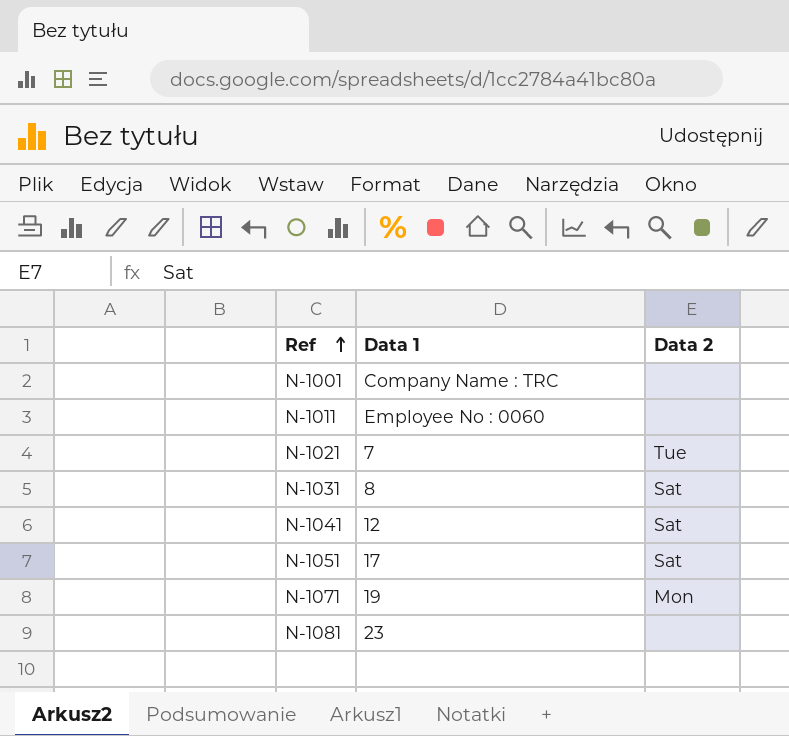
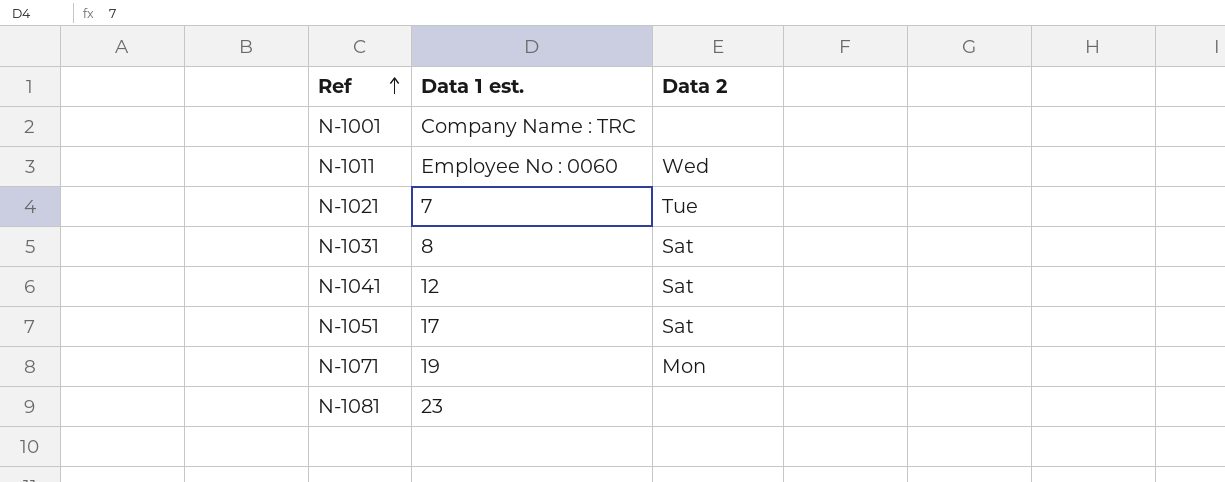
column name: Data 1 -> Data 1 est.
N-1011 | Data 2: none -> Wed

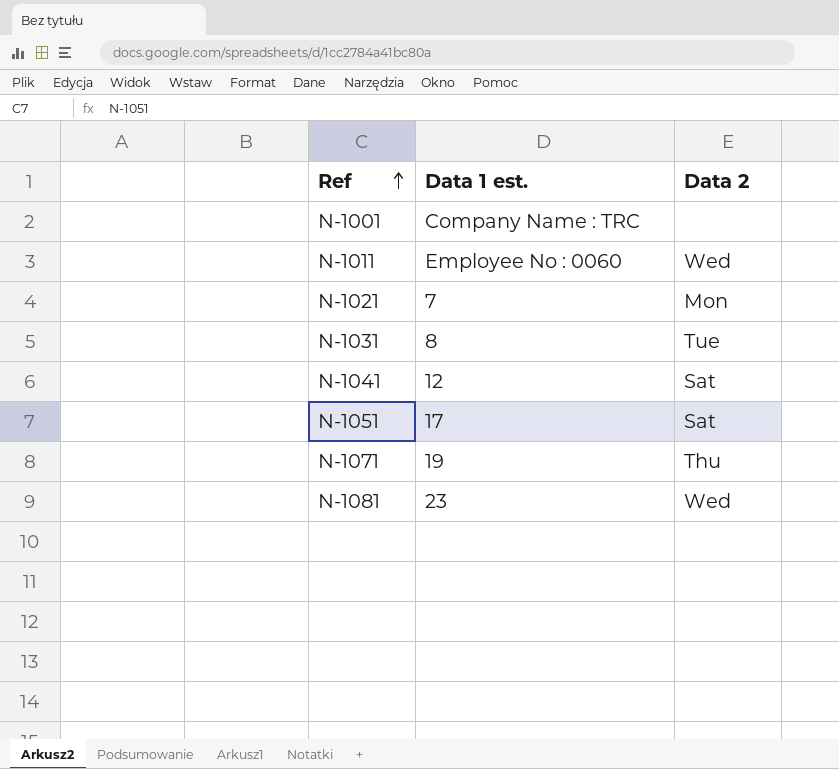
N-1021 | Data 2: Tue -> Mon
N-1031 | Data 2: Sat -> Tue
N-1071 | Data 2: Mon -> Thu
N-1081 | Data 2: none -> Wed

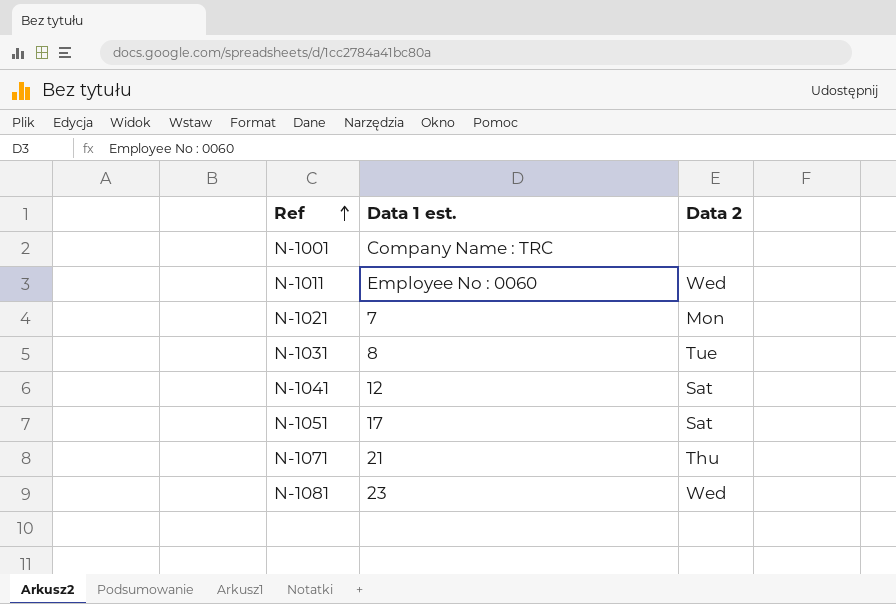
N-1071 | Data 1 est.: 19 -> 21

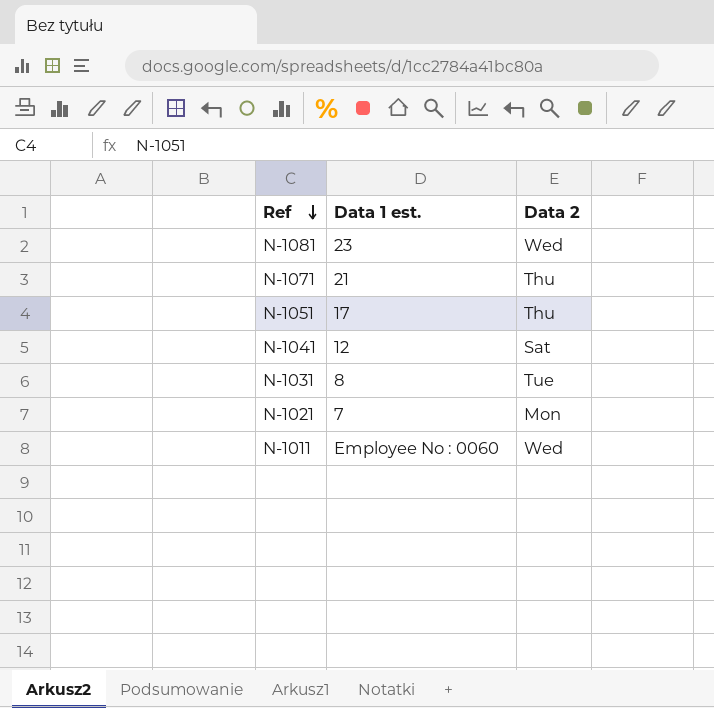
row order: Ref ascending -> Ref descending
row N-1001: Company Name : TRC | none -> none
N-1051 | Data 2: Sat -> Thu

